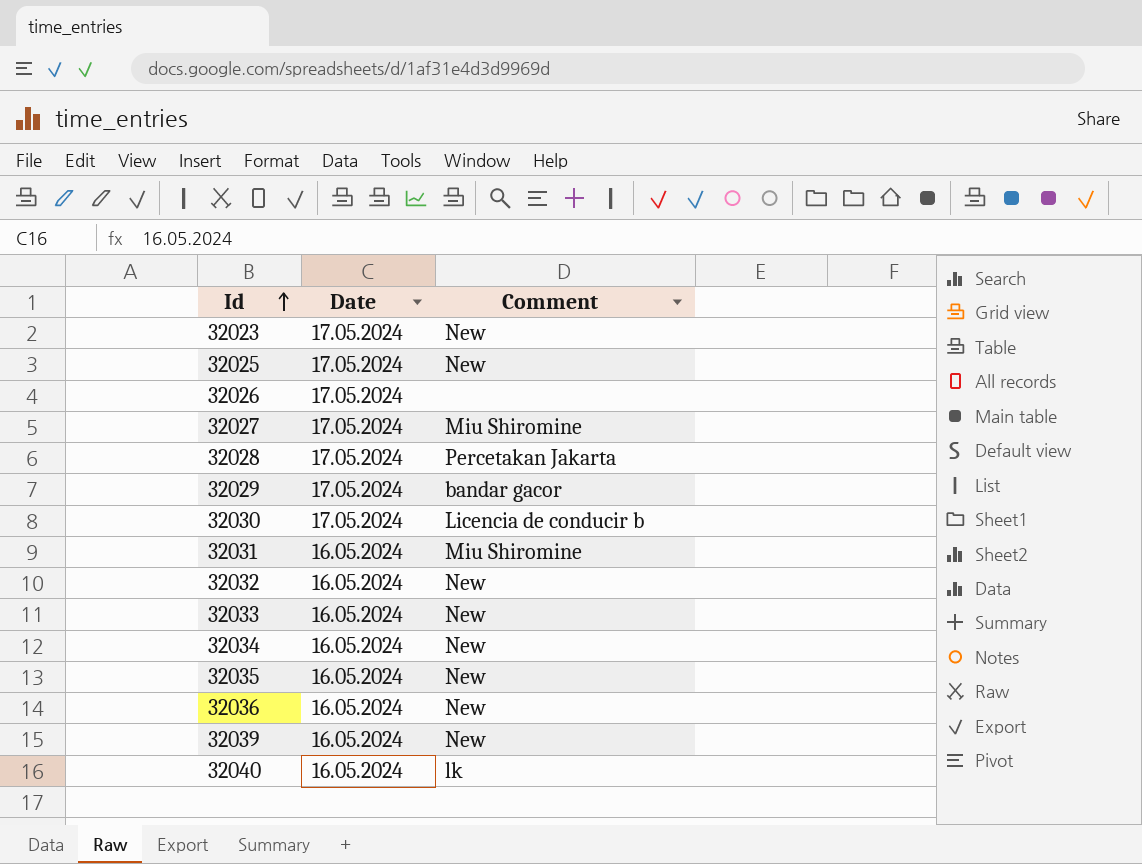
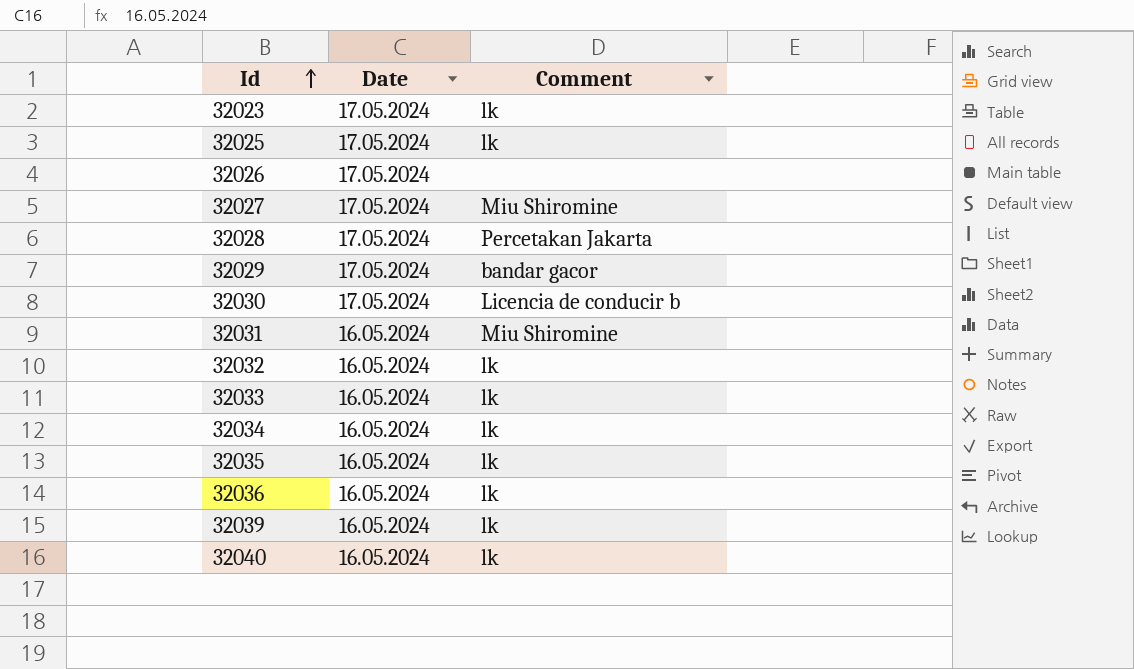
32023 | Comment: New -> lk
32025 | Comment: New -> lk
32032 | Comment: New -> lk
32033 | Comment: New -> lk
32034 | Comment: New -> lk
32035 | Comment: New -> lk
32036 | Comment: New -> lk
32039 | Comment: New -> lk

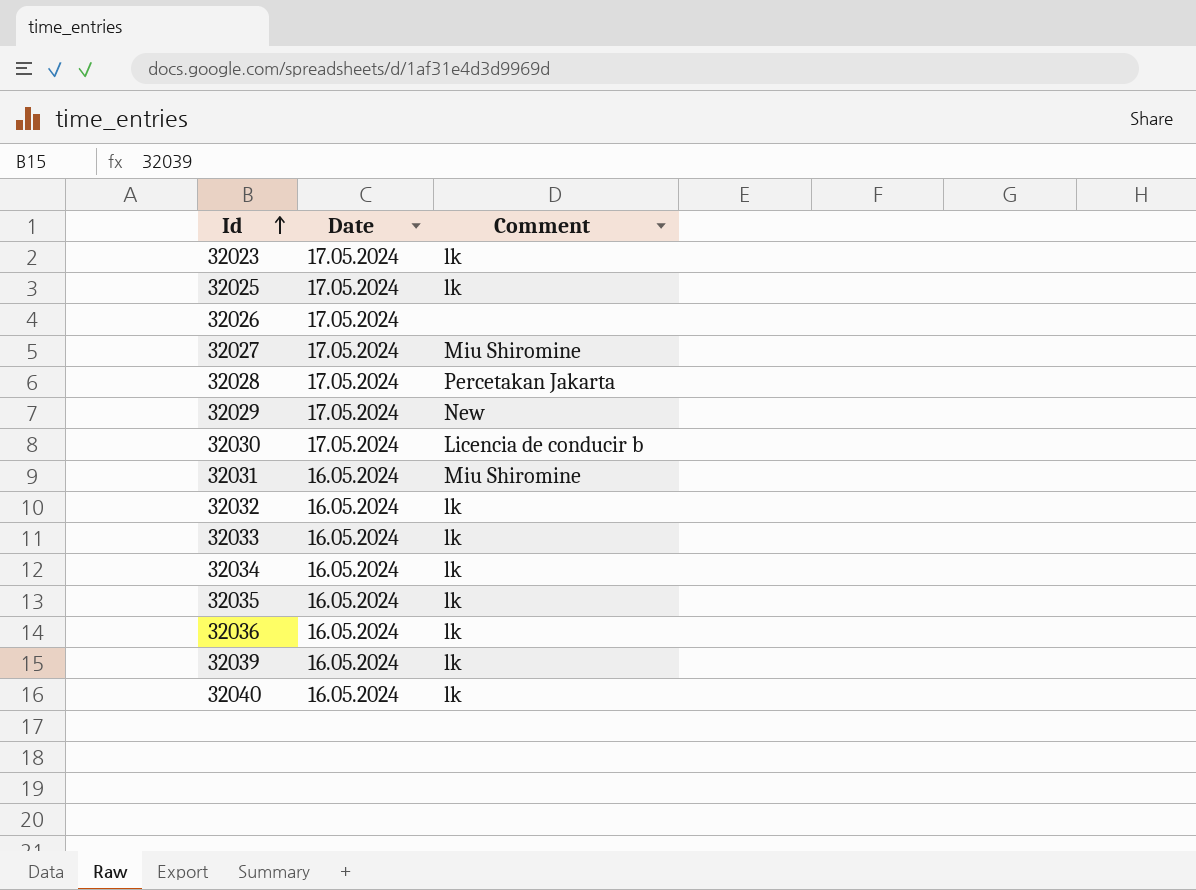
32029 | Comment: bandar gacor -> New

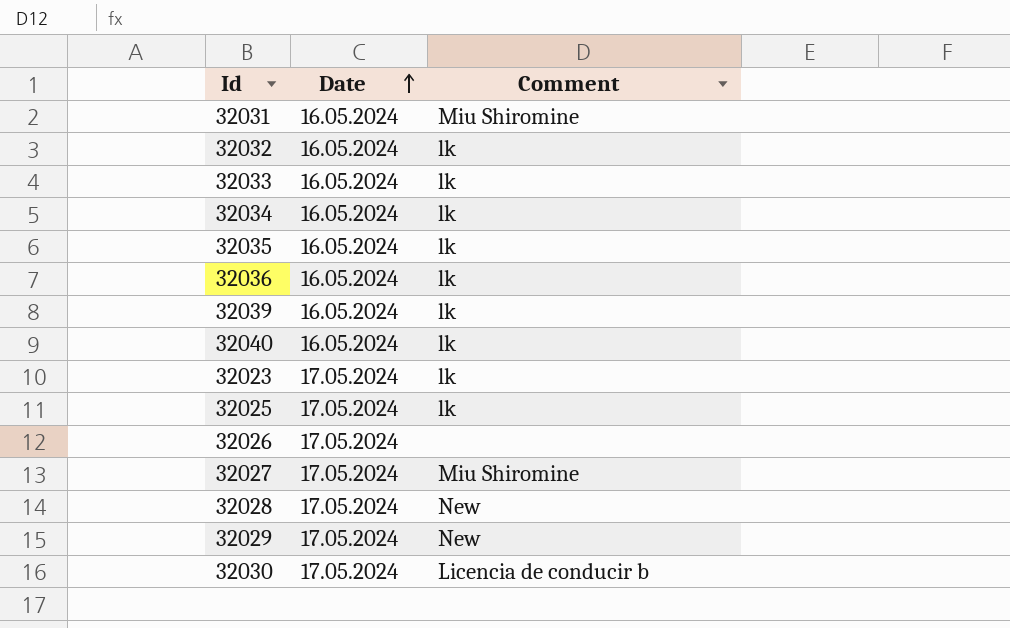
row order: Id ascending -> Date ascending
32028 | Comment: Percetakan Jakarta -> New

